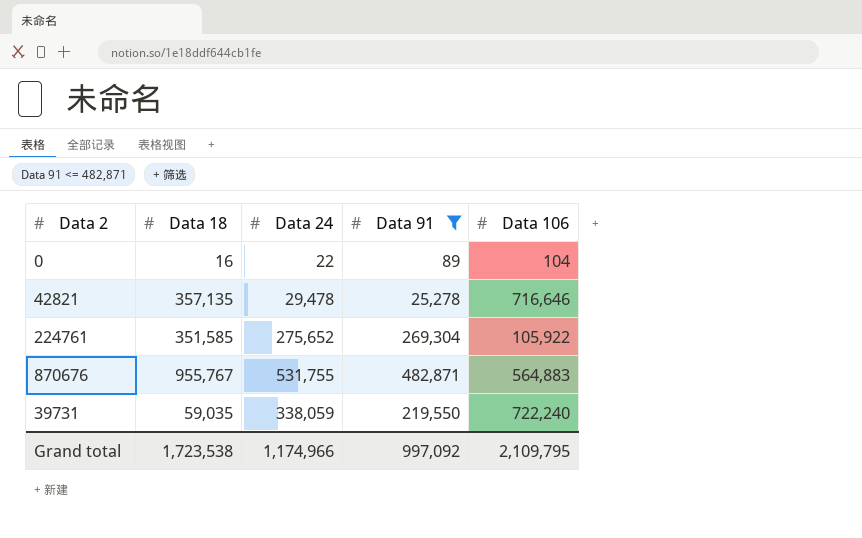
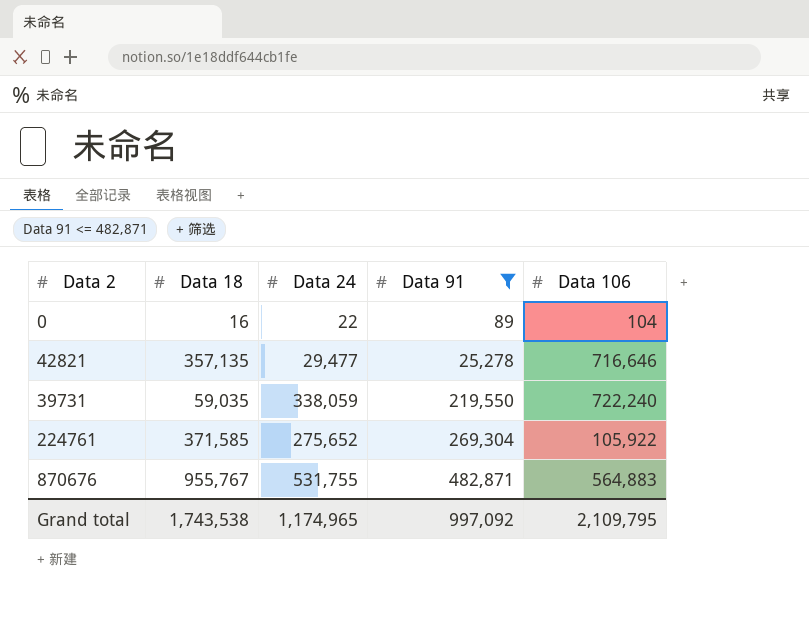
row order: none -> Data 91 ascending
42821 | Data 24: 29,478 -> 29,477
224761 | Data 18: 351,585 -> 371,585
Grand total | Data 18: 1,723,538 -> 1,743,538
Grand total | Data 24: 1,174,966 -> 1,174,965

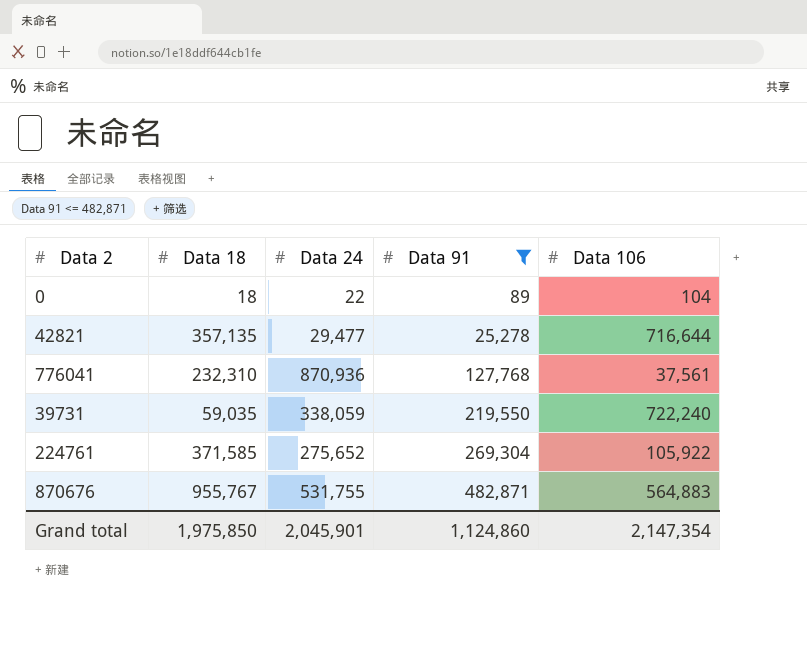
0 | Data 18: 16 -> 18
42821 | Data 106: 716,646 -> 716,644
row 776041: none -> 232,310 | 870,936 | 127,768 | 37,561
Grand total | Data 18: 1,743,538 -> 1,975,850
Grand total | Data 24: 1,174,965 -> 2,045,901
Grand total | Data 91: 997,092 -> 1,124,860
Grand total | Data 106: 2,109,795 -> 2,147,354

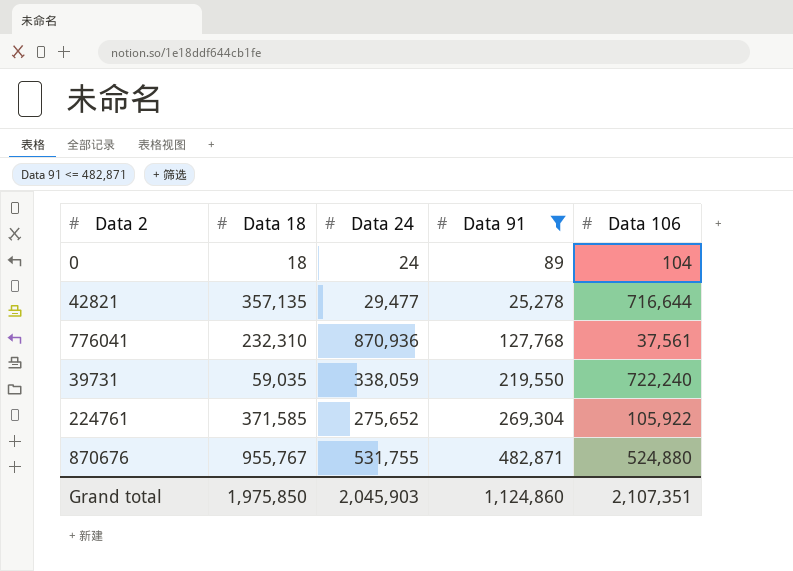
0 | Data 24: 22 -> 24
870676 | Data 106: 564,883 -> 524,880
Grand total | Data 24: 2,045,901 -> 2,045,903
Grand total | Data 106: 2,147,354 -> 2,107,351

